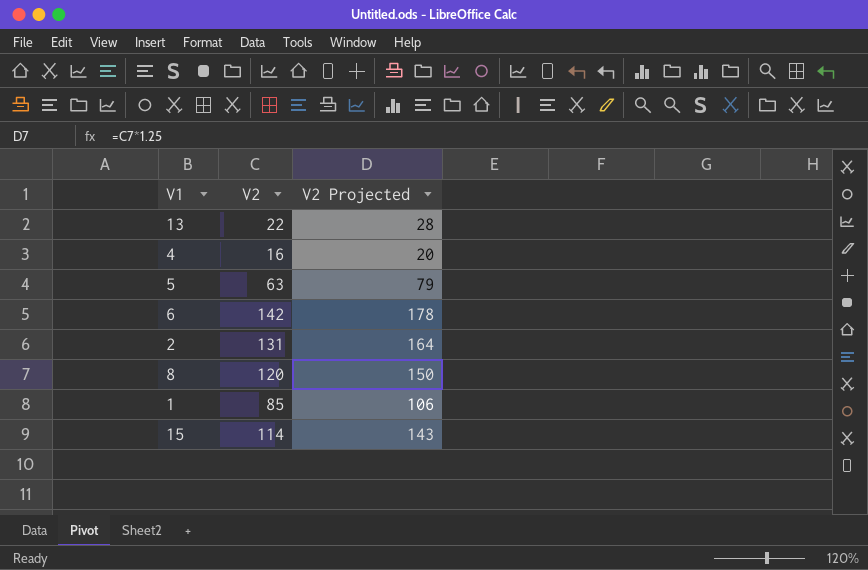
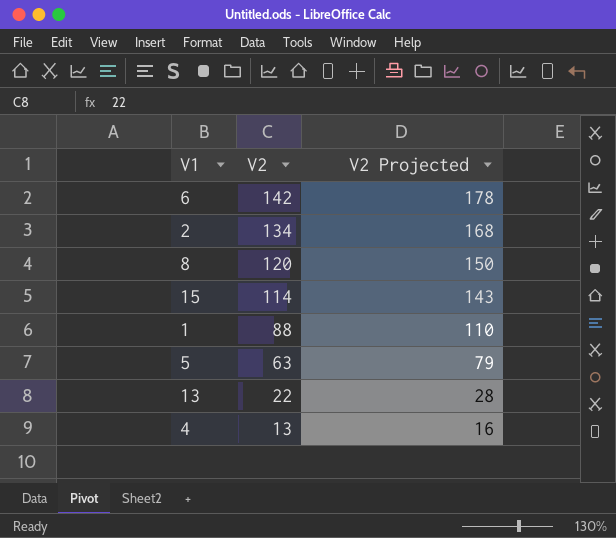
row order: none -> V2 descending
2 | V2: 131 -> 134
2 | V2 Projected: 164 -> 168
1 | V2: 85 -> 88
1 | V2 Projected: 106 -> 110
4 | V2: 16 -> 13
4 | V2 Projected: 20 -> 16

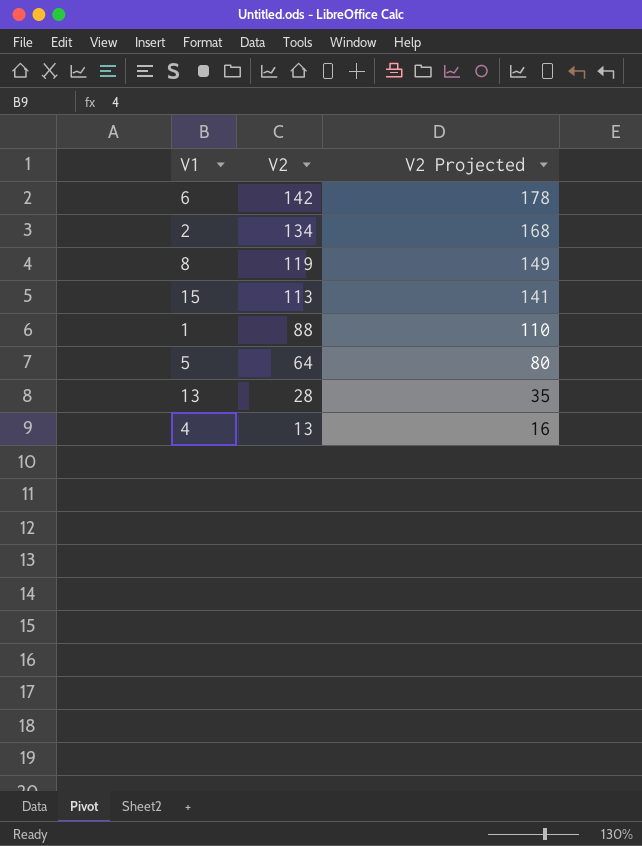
8 | V2: 120 -> 119
8 | V2 Projected: 150 -> 149
15 | V2: 114 -> 113
15 | V2 Projected: 143 -> 141
5 | V2: 63 -> 64
5 | V2 Projected: 79 -> 80
13 | V2: 22 -> 28
13 | V2 Projected: 28 -> 35

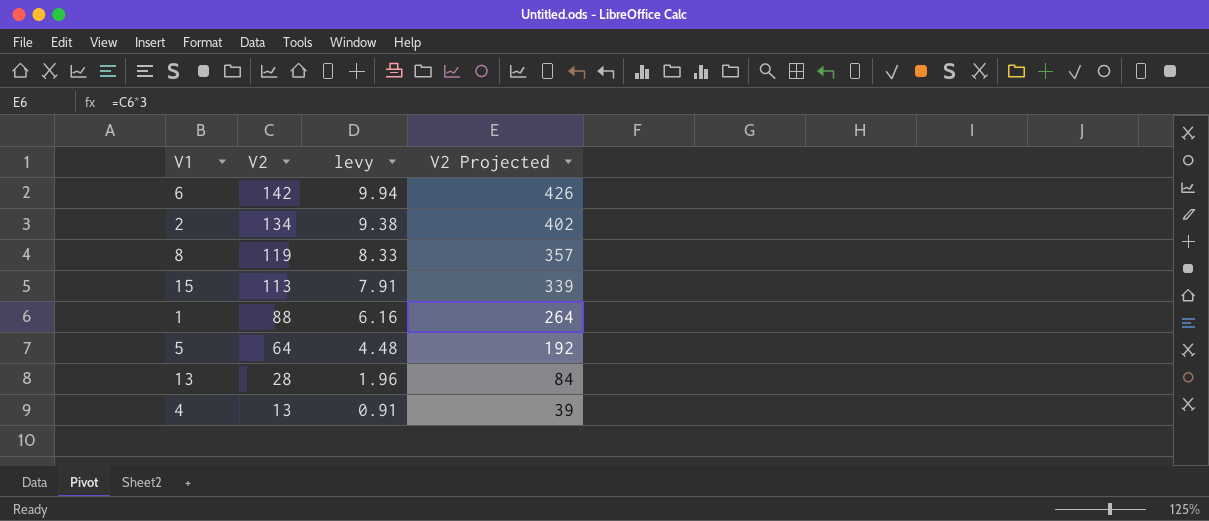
column levy | formula: none -> [V2] * 0.07
column V2 Projected | formula: [V2] * 1.25 -> [V2] * 3

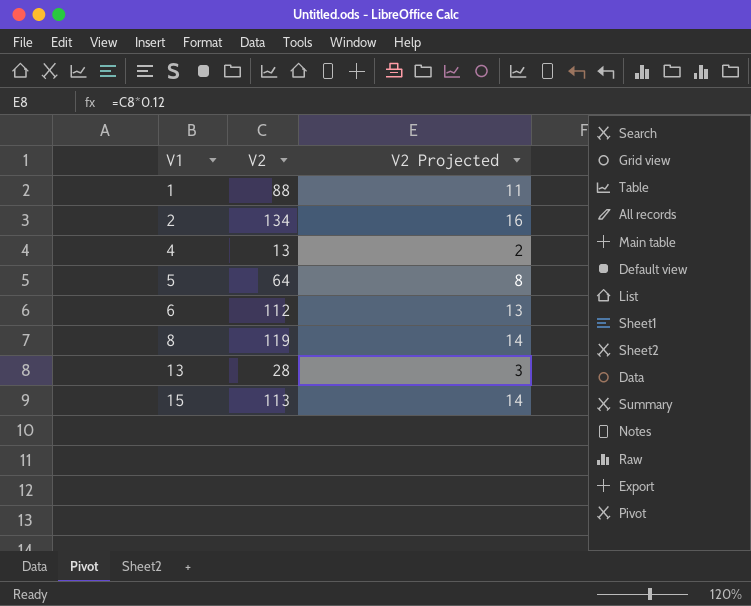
row order: V2 descending -> V1 ascending
column levy | formula: [V2] * 0.07 -> none
column V2 Projected | formula: [V2] * 3 -> [V2] * 0.12
6 | V2: 142 -> 112

